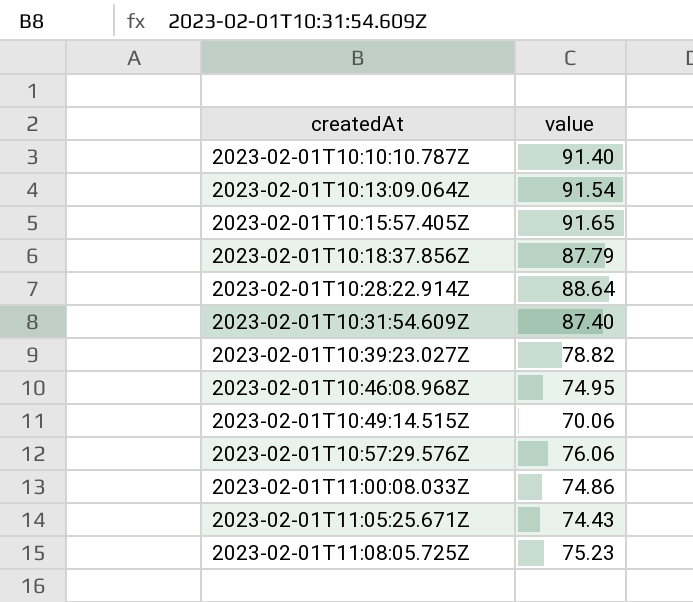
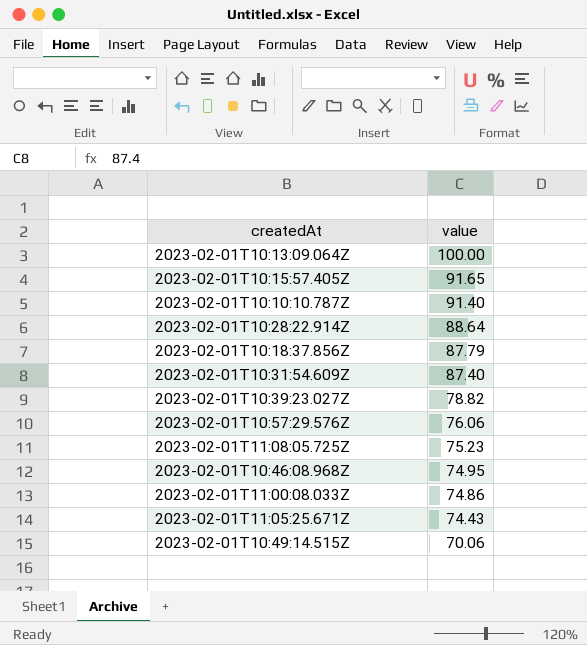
row order: createdAt ascending -> value descending
2023-02-01T10:13:09.064Z | value: 91.54 -> 100.00

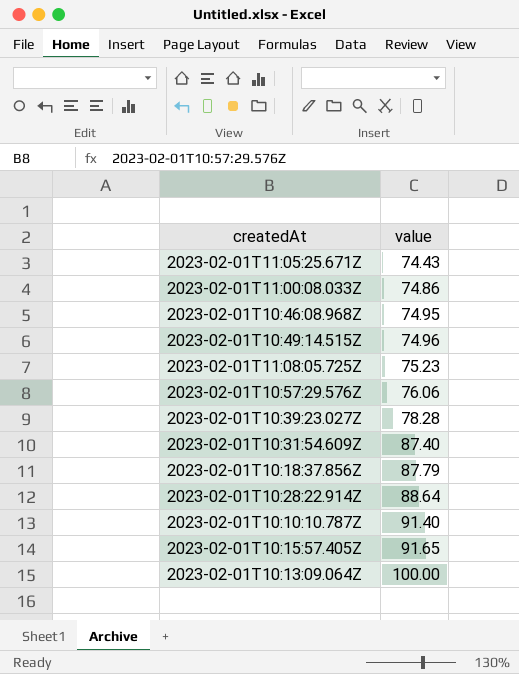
row order: value descending -> value ascending
2023-02-01T10:49:14.515Z | value: 70.06 -> 74.96
2023-02-01T10:39:23.027Z | value: 78.82 -> 78.28

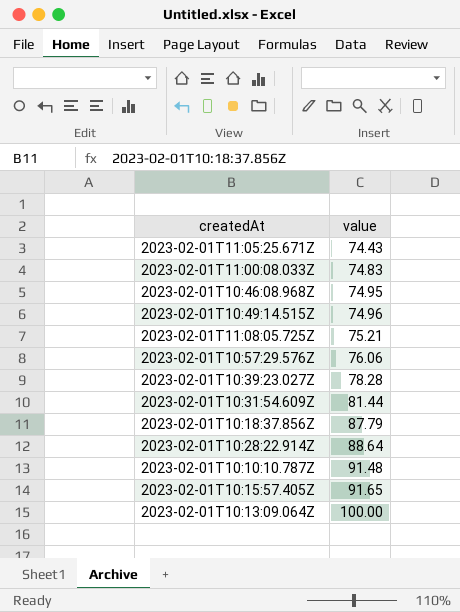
2023-02-01T11:00:08.033Z | value: 74.86 -> 74.83
2023-02-01T11:08:05.725Z | value: 75.23 -> 75.21
2023-02-01T10:31:54.609Z | value: 87.40 -> 81.44
2023-02-01T10:10:10.787Z | value: 91.40 -> 91.48

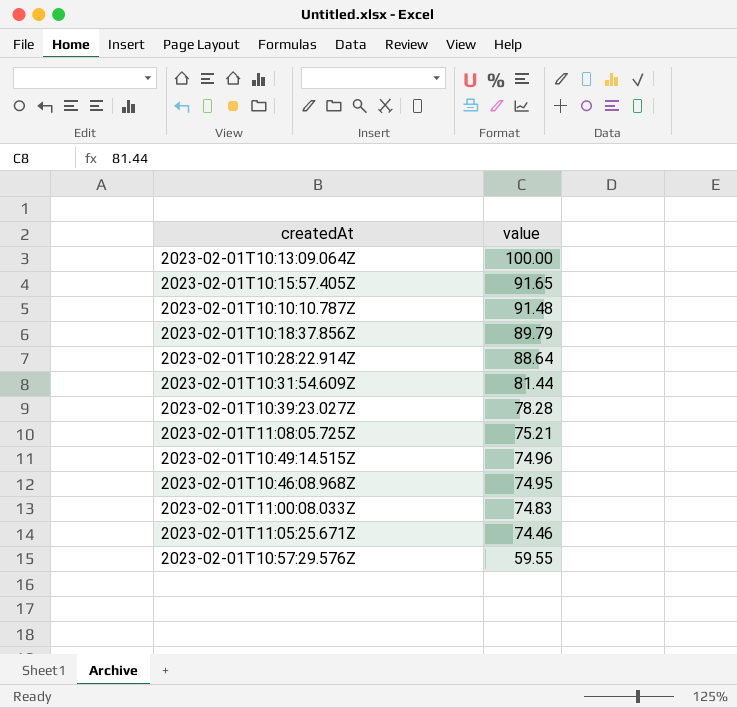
row order: value ascending -> value descending
2023-02-01T10:18:37.856Z | value: 87.79 -> 89.79
2023-02-01T11:05:25.671Z | value: 74.43 -> 74.46
2023-02-01T10:57:29.576Z | value: 76.06 -> 59.55

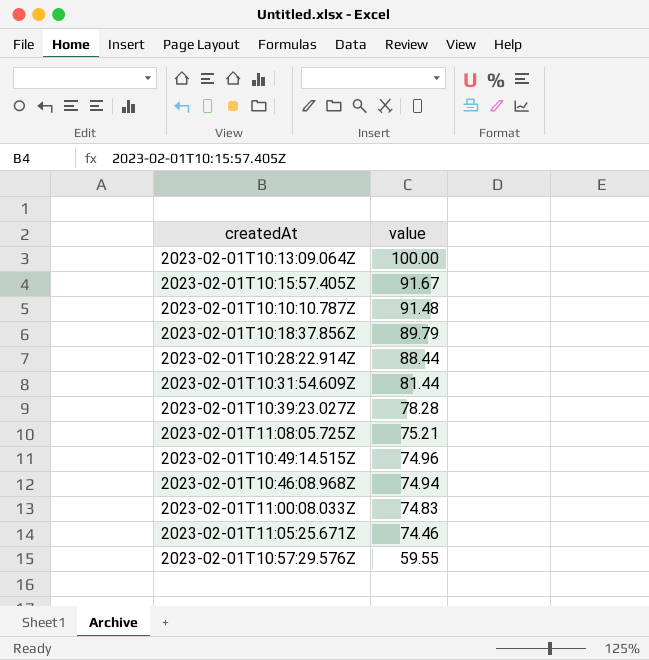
2023-02-01T10:15:57.405Z | value: 91.65 -> 91.67
2023-02-01T10:28:22.914Z | value: 88.64 -> 88.44
2023-02-01T10:46:08.968Z | value: 74.95 -> 74.94

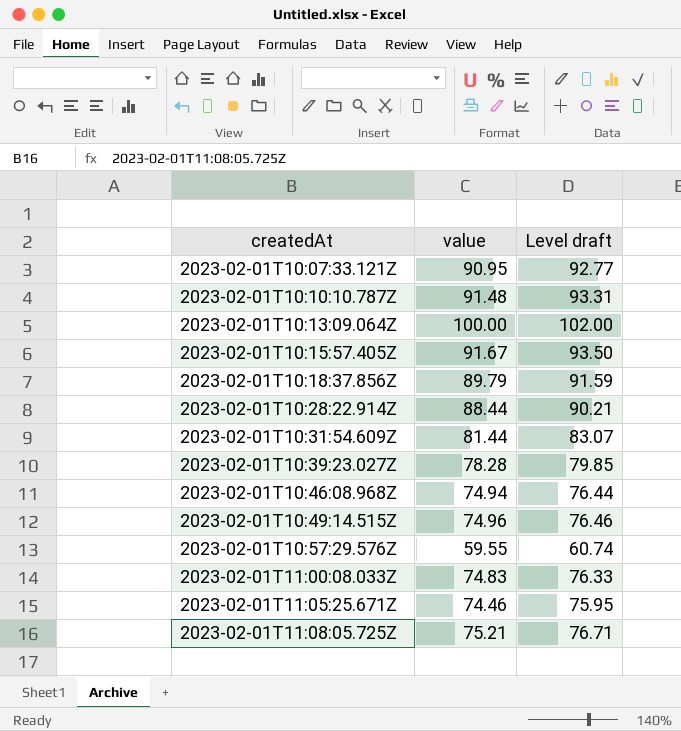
row order: value descending -> createdAt ascending
column Level draft | formula: none -> [value] * 1.02
row 2023-02-01T10:07:33.121Z: none -> 90.95 | 92.77

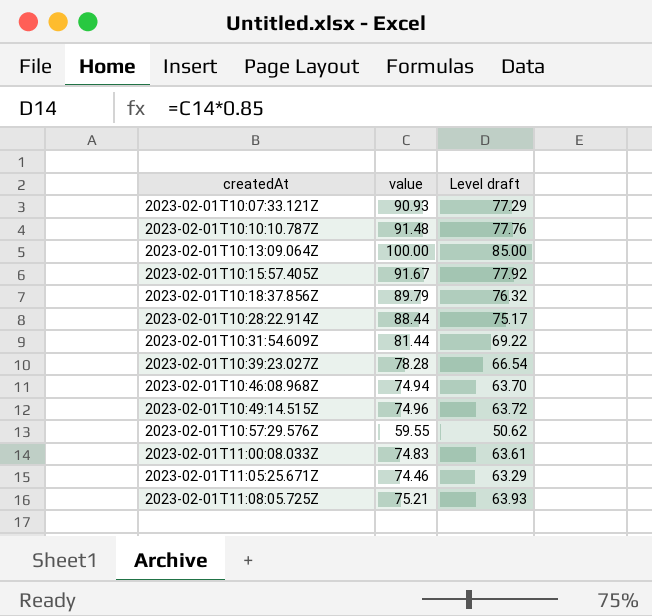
column Level draft | formula: [value] * 1.02 -> [value] * 0.85
2023-02-01T10:07:33.121Z | value: 90.95 -> 90.93

